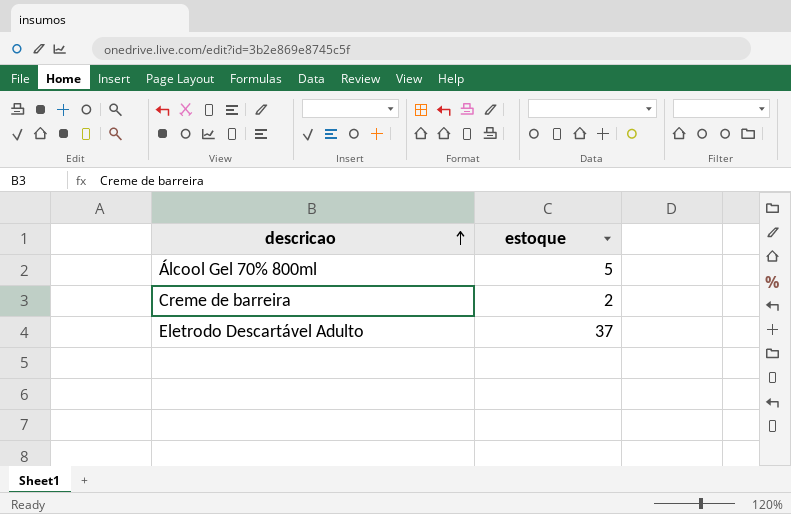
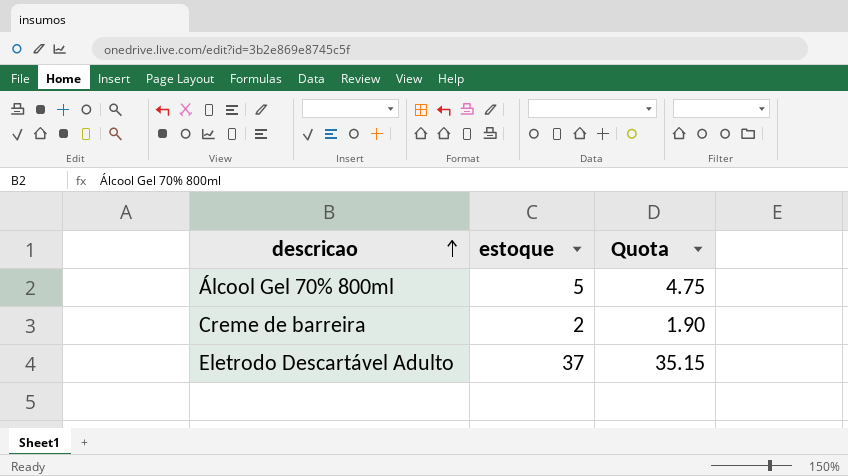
column Quota | formula: none -> [estoque] * 0.95

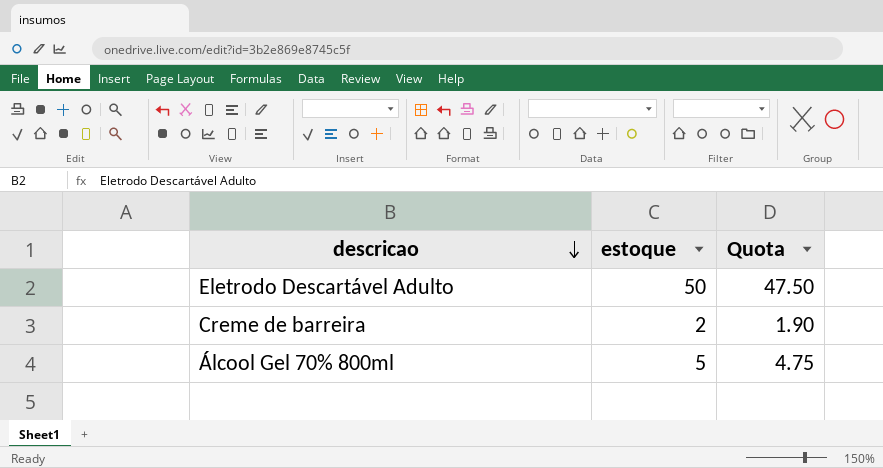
row order: descricao ascending -> descricao descending
Eletrodo Descartável Adulto | estoque: 37 -> 50
Eletrodo Descartável Adulto | Quota: 35.15 -> 47.50

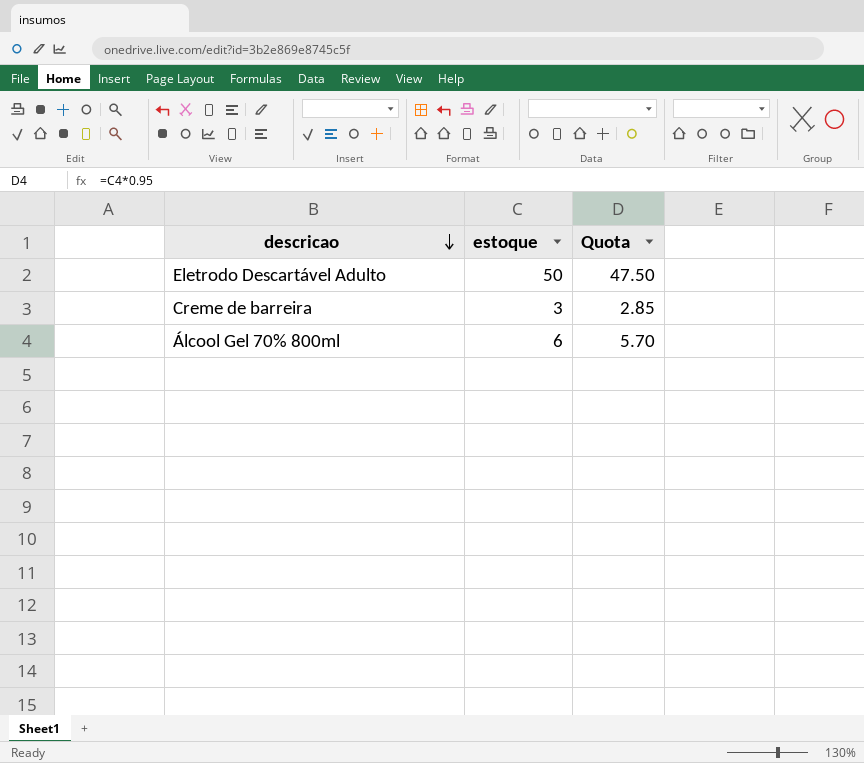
Creme de barreira | estoque: 2 -> 3
Creme de barreira | Quota: 1.90 -> 2.85
Álcool Gel 70% 800ml | estoque: 5 -> 6
Álcool Gel 70% 800ml | Quota: 4.75 -> 5.70

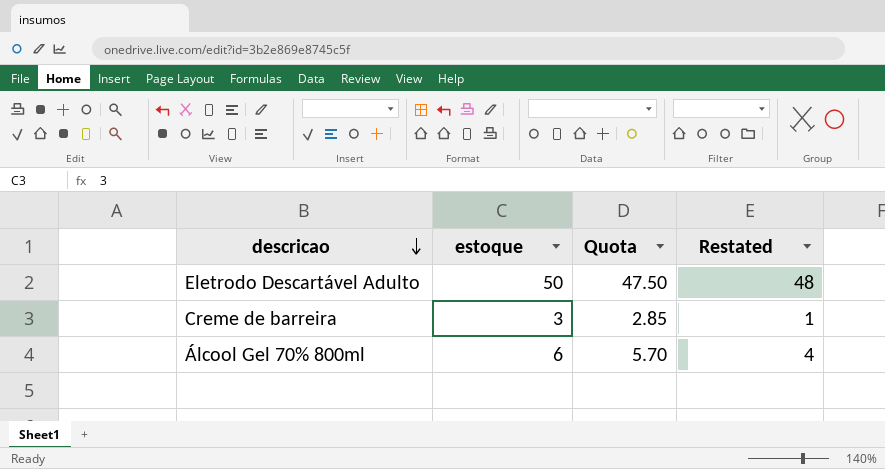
column Restated | formula: none -> [estoque] - 2

